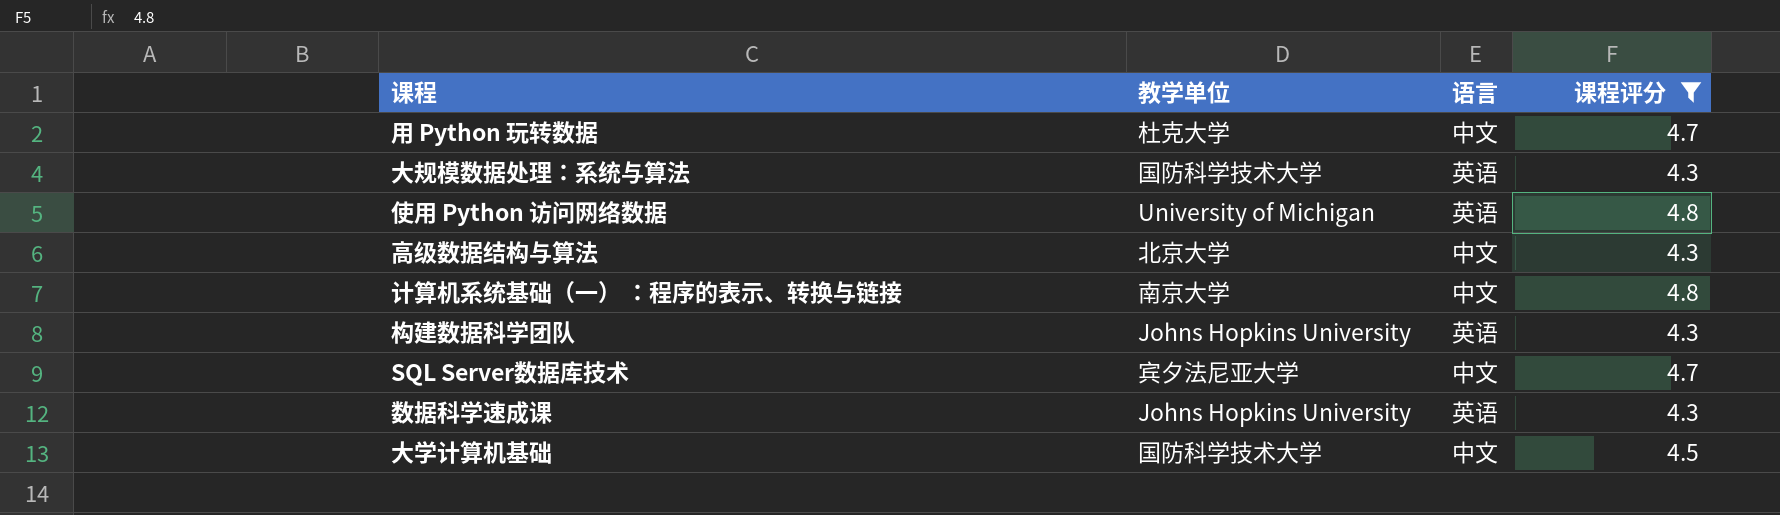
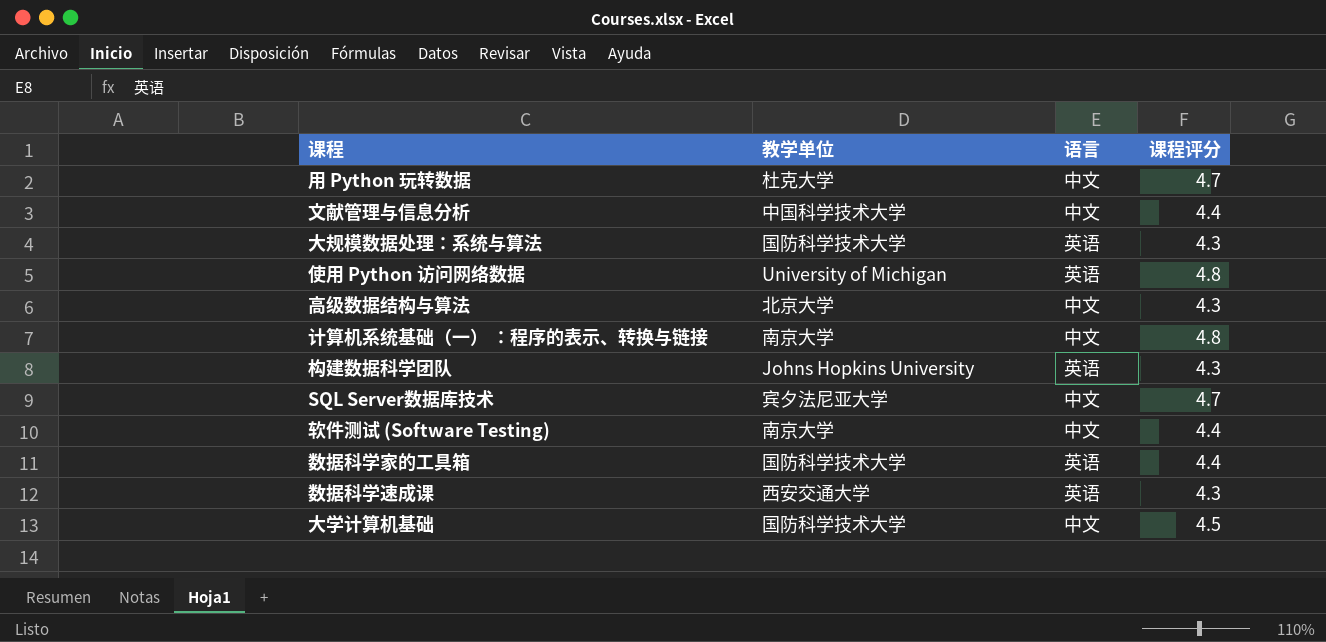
filter: 课程评分 != 4.4 -> none
数据科学速成课 | 教学单位: Johns Hopkins University -> 西安交通大学

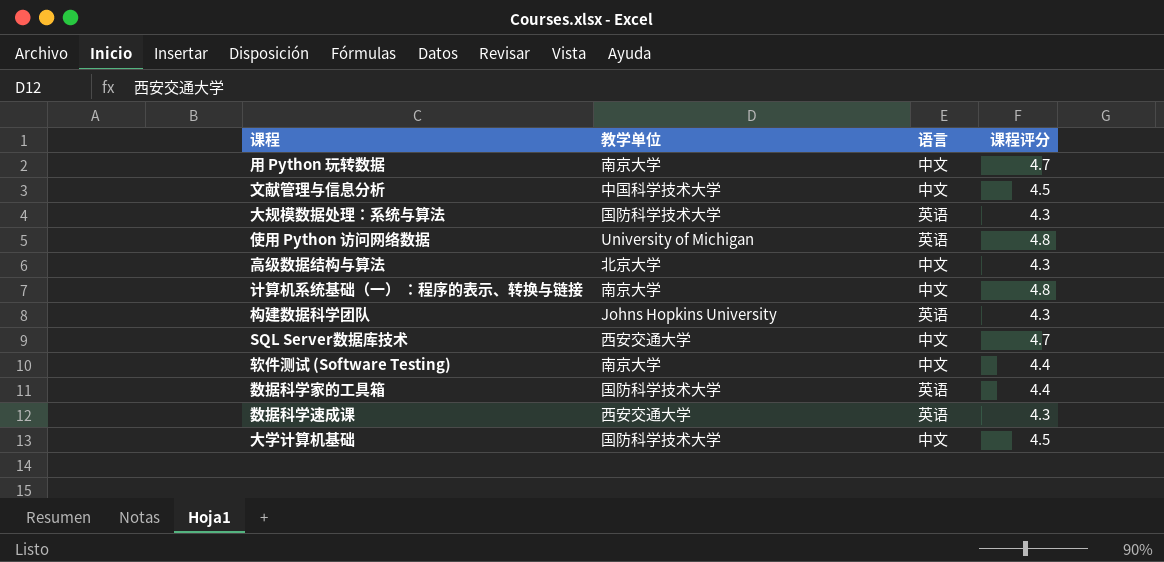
用 Python 玩转数据 | 教学单位: 杜克大学 -> 南京大学
文献管理与信息分析 | 课程评分: 4.4 -> 4.5
SQL Server数据库技术 | 教学单位: 宾夕法尼亚大学 -> 西安交通大学

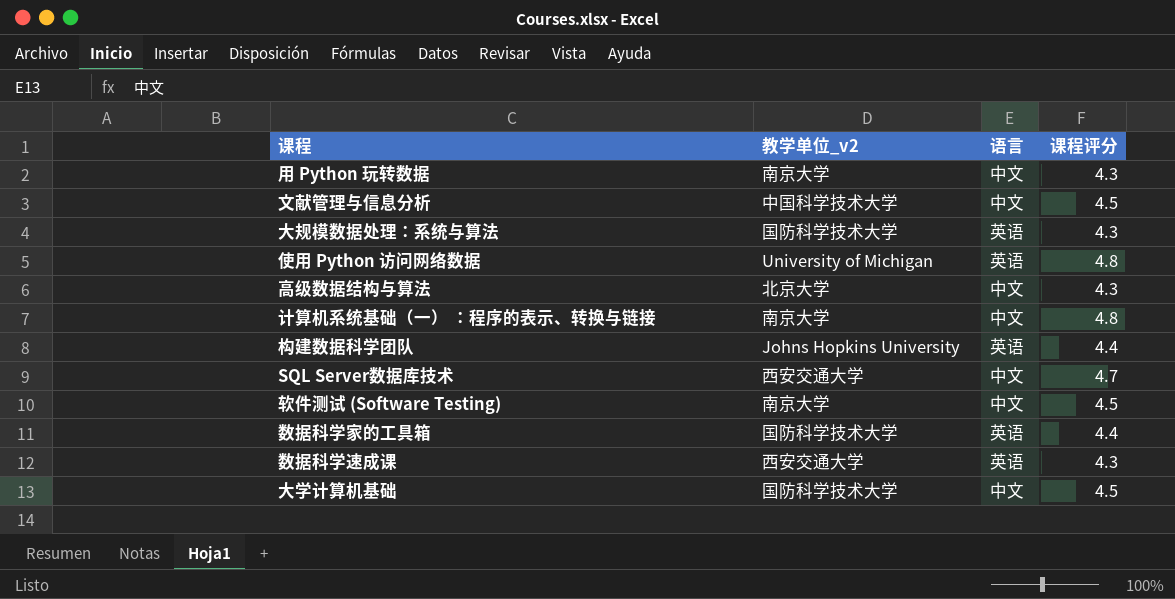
column name: 教学单位 -> 教学单位_v2
用 Python 玩转数据 | 课程评分: 4.7 -> 4.3
构建数据科学团队 | 课程评分: 4.3 -> 4.4
软件测试 (Software Testing) | 课程评分: 4.4 -> 4.5

